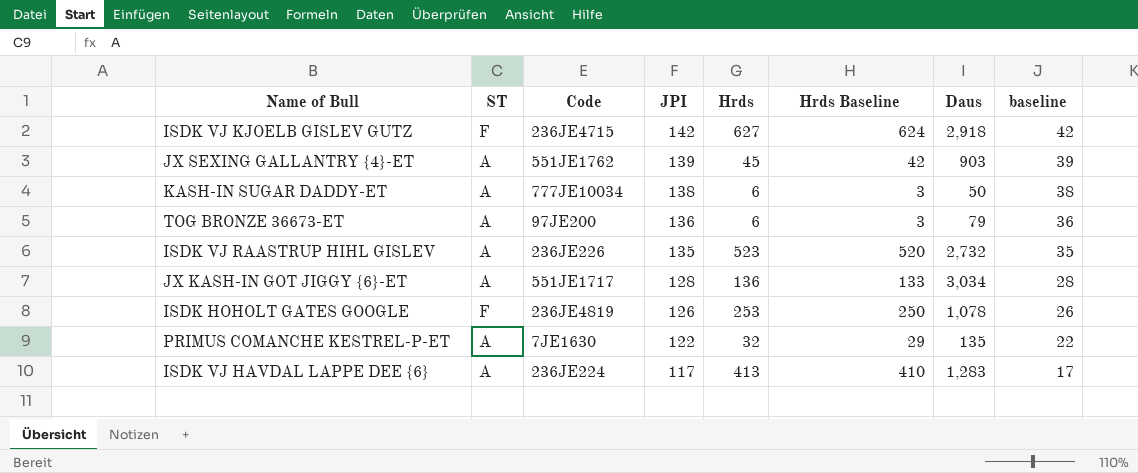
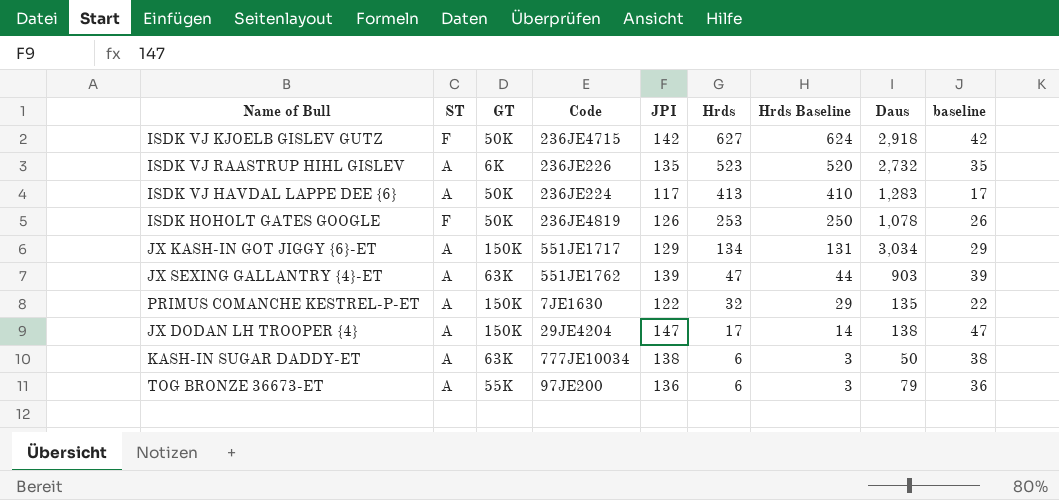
row order: JPI descending -> Hrds descending
column GT | position: none -> 3
JX KASH-IN GOT JIGGY {6}-ET | JPI: 128 -> 129
JX KASH-IN GOT JIGGY {6}-ET | Hrds: 136 -> 134
JX KASH-IN GOT JIGGY {6}-ET | Hrds Baseline: 133 -> 131
JX KASH-IN GOT JIGGY {6}-ET | baseline: 28 -> 29
JX SEXING GALLANTRY {4}-ET | Hrds: 45 -> 47
JX SEXING GALLANTRY {4}-ET | Hrds Baseline: 42 -> 44
row JX DODAN LH TROOPER {4}: none -> A | 150K | 29JE4204 | 147 | 17 | 14 | 138 | 47

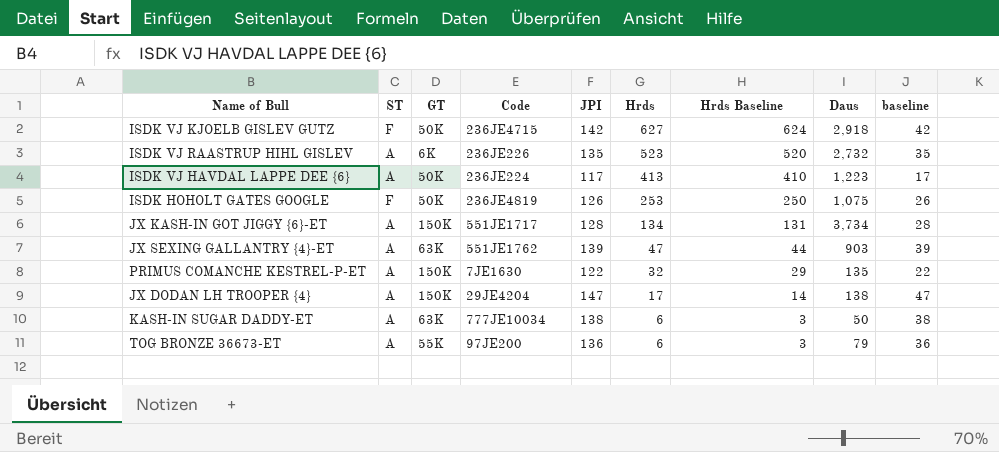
ISDK VJ HAVDAL LAPPE DEE {6} | Daus: 1,283 -> 1,223
ISDK HOHOLT GATES GOOGLE | Daus: 1,078 -> 1,075
JX KASH-IN GOT JIGGY {6}-ET | JPI: 129 -> 128
JX KASH-IN GOT JIGGY {6}-ET | Daus: 3,034 -> 3,734
JX KASH-IN GOT JIGGY {6}-ET | baseline: 29 -> 28

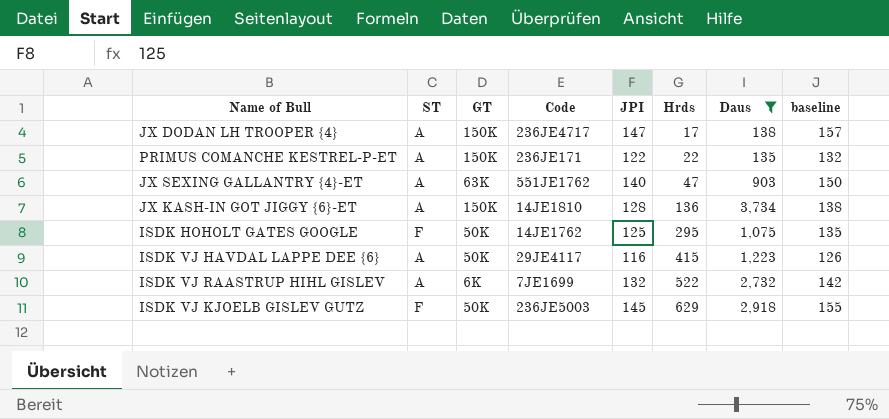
filter: none -> Daus >= 135
row order: Hrds descending -> Hrds ascending
column Hrds Baseline | formula: [Hrds] - 3 -> none
column baseline | formula: [JPI] - 100 -> [JPI] + 10
JX DODAN LH TROOPER {4} | Code: 29JE4204 -> 236JE4717
PRIMUS COMANCHE KESTREL-P-ET | Code: 7JE1630 -> 236JE171
PRIMUS COMANCHE KESTREL-P-ET | Hrds: 32 -> 22
JX SEXING GALLANTRY {4}-ET | JPI: 139 -> 140
JX KASH-IN GOT JIGGY {6}-ET | Code: 551JE1717 -> 14JE1810
JX KASH-IN GOT JIGGY {6}-ET | Hrds: 134 -> 136
ISDK HOHOLT GATES GOOGLE | Code: 236JE4819 -> 14JE1762
ISDK HOHOLT GATES GOOGLE | JPI: 126 -> 125
ISDK HOHOLT GATES GOOGLE | Hrds: 253 -> 295
ISDK VJ HAVDAL LAPPE DEE {6} | Code: 236JE224 -> 29JE4117
ISDK VJ HAVDAL LAPPE DEE {6} | JPI: 117 -> 116
ISDK VJ HAVDAL LAPPE DEE {6} | Hrds: 413 -> 415
ISDK VJ RAASTRUP HIHL GISLEV | Code: 236JE226 -> 7JE1699
ISDK VJ RAASTRUP HIHL GISLEV | JPI: 135 -> 132
ISDK VJ RAASTRUP HIHL GISLEV | Hrds: 523 -> 522
ISDK VJ KJOELB GISLEV GUTZ | Code: 236JE4715 -> 236JE5003
ISDK VJ KJOELB GISLEV GUTZ | JPI: 142 -> 145
ISDK VJ KJOELB GISLEV GUTZ | Hrds: 627 -> 629

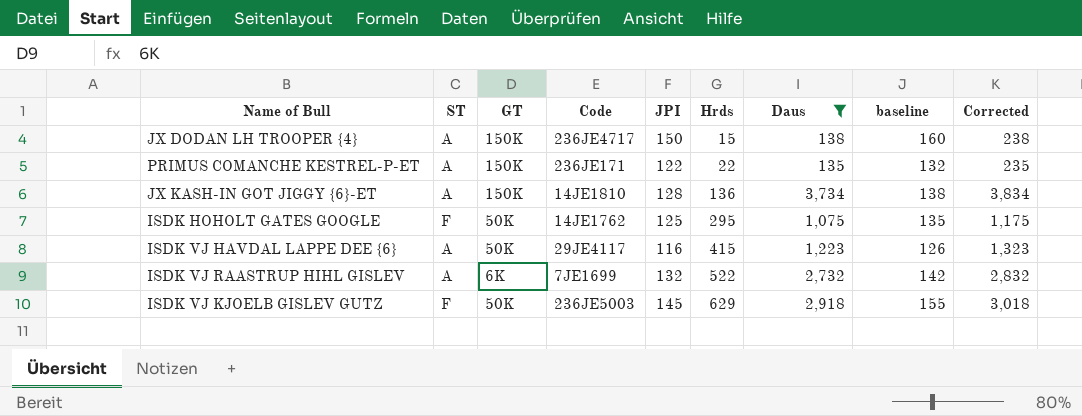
column Corrected | formula: none -> [Daus] + 100
row JX SEXING GALLANTRY {4}-ET: A | 63K | 551JE1762 | 140 | 47 | 903 | 150 -> none
JX DODAN LH TROOPER {4} | JPI: 147 -> 150
JX DODAN LH TROOPER {4} | Hrds: 17 -> 15
JX DODAN LH TROOPER {4} | baseline: 157 -> 160

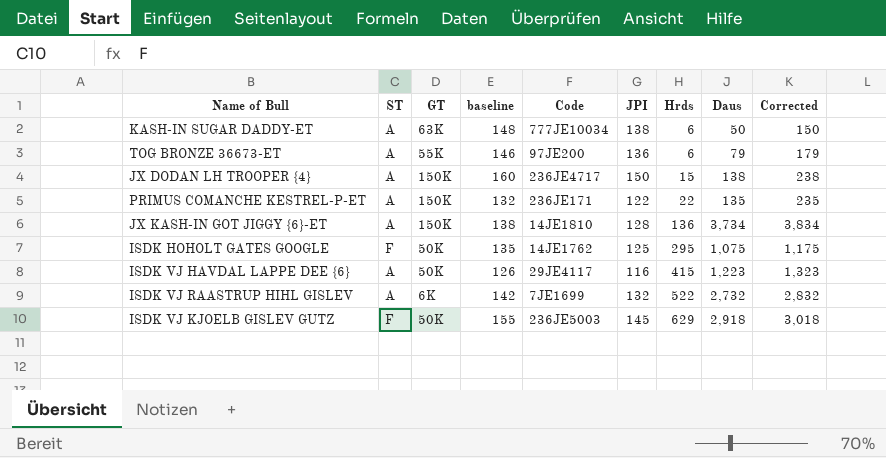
filter: Daus >= 135 -> none
column baseline | position: 8 -> 4

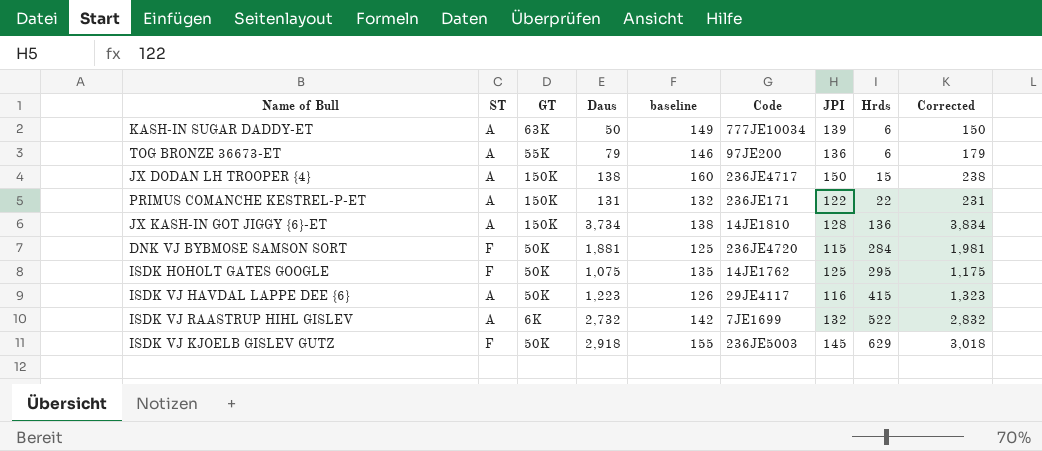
column Daus | position: 8 -> 4
KASH-IN SUGAR DADDY-ET | baseline: 148 -> 149
KASH-IN SUGAR DADDY-ET | JPI: 138 -> 139
PRIMUS COMANCHE KESTREL-P-ET | Daus: 135 -> 131
PRIMUS COMANCHE KESTREL-P-ET | Corrected: 235 -> 231
row DNK VJ BYBMOSE SAMSON SORT: none -> F | 50K | 1,881 | 125 | 236JE4720 | 115 | 284 | 1,981

